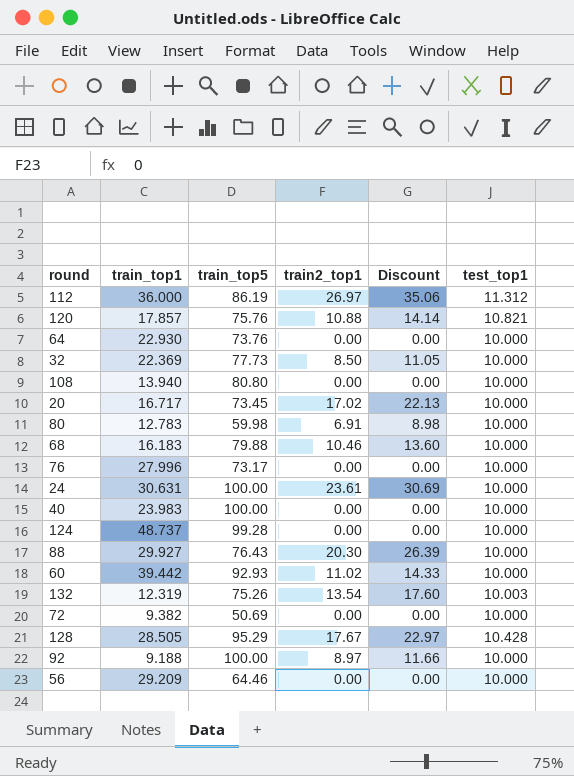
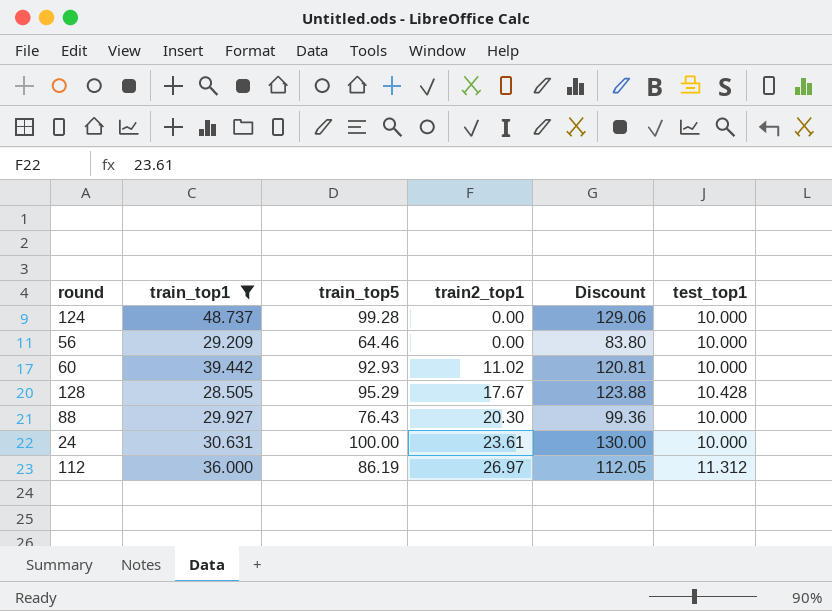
filter: none -> train_top1 >= 28.505
row order: none -> train2_top1 ascending
column Discount | formula: [train2_top1] * 1.3 -> [train_top5] * 1.3

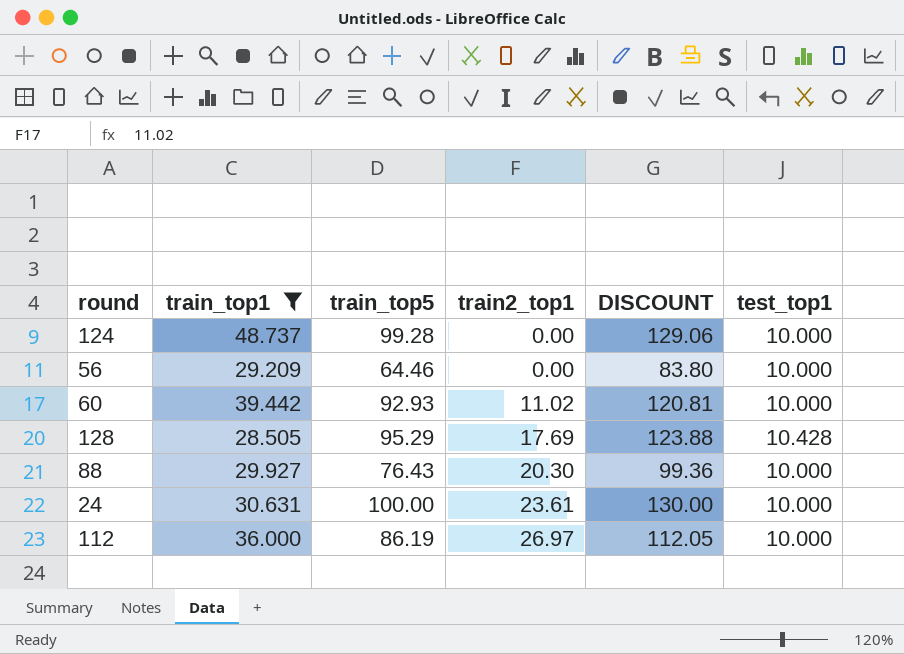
column name: Discount -> DISCOUNT
128 | train2_top1: 17.67 -> 17.69
112 | test_top1: 11.312 -> 10.000

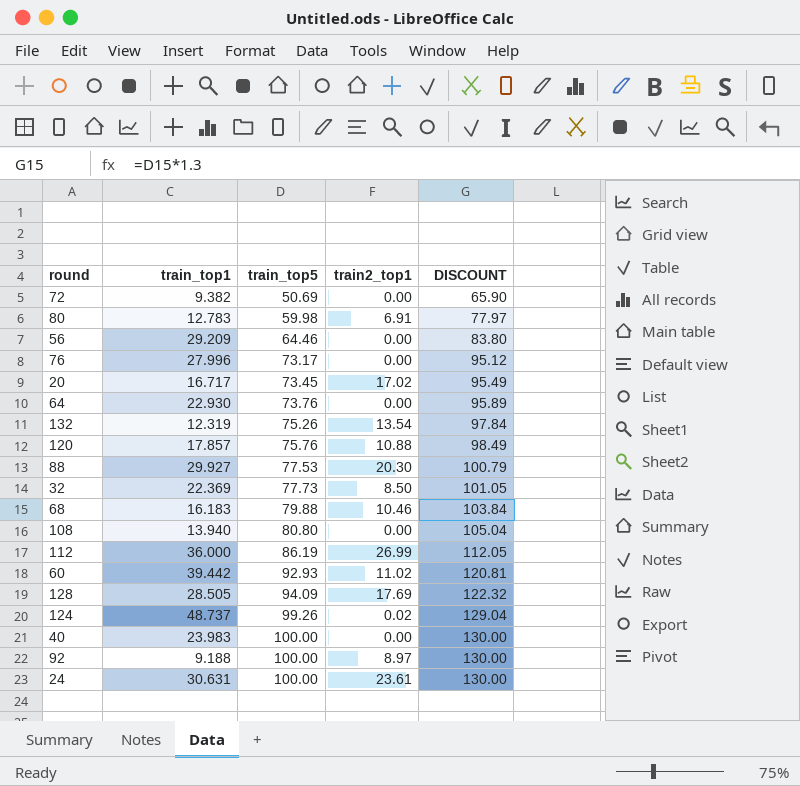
filter: train_top1 >= 28.505 -> none
row order: train2_top1 ascending -> train_top5 ascending
column test_top1 | position: 6 -> none
88 | train_top5: 76.43 -> 77.53
88 | DISCOUNT: 99.36 -> 100.79
112 | train2_top1: 26.97 -> 26.99
128 | train_top5: 95.29 -> 94.09
128 | DISCOUNT: 123.88 -> 122.32
124 | train_top5: 99.28 -> 99.26
124 | train2_top1: 0.00 -> 0.02
124 | DISCOUNT: 129.06 -> 129.04

